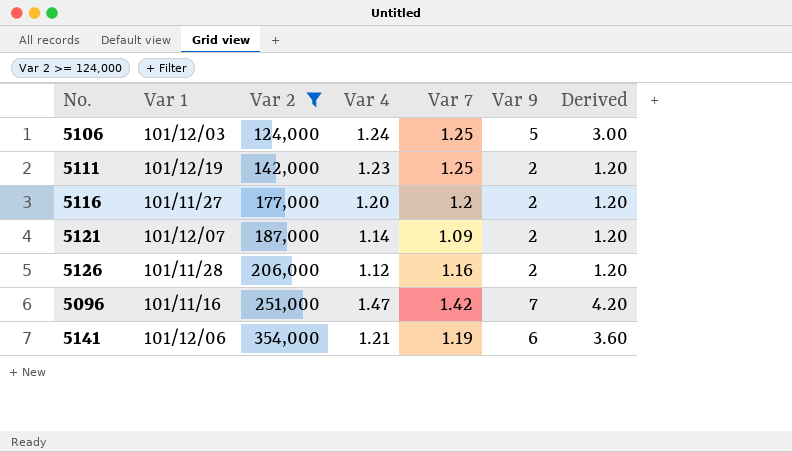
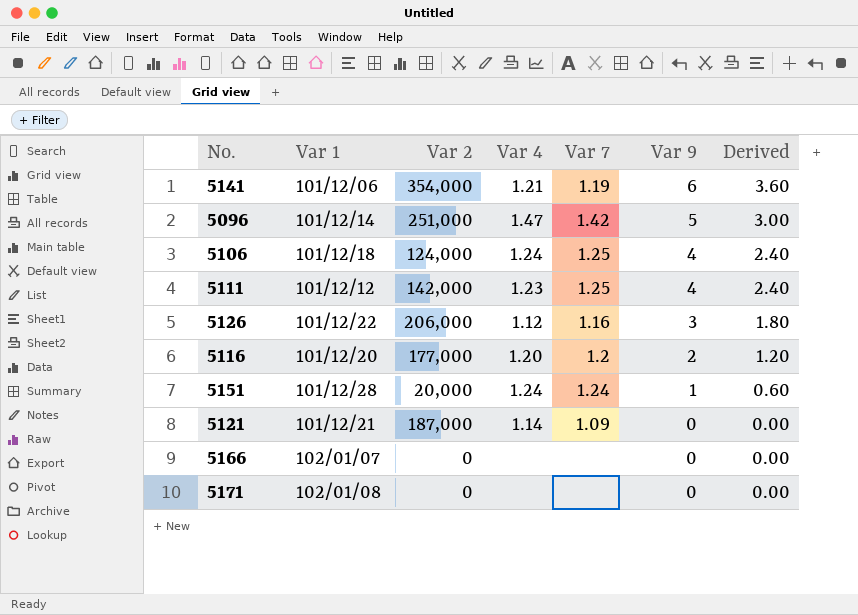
filter: Var 2 >= 124,000 -> none
row order: Var 2 ascending -> Var 9 descending
5096 | Var 1: 101/11/16 -> 101/12/14
5096 | Var 9: 7 -> 5
5096 | Derived: 4.20 -> 3.00
5106 | Var 1: 101/12/03 -> 101/12/18
5106 | Var 9: 5 -> 4
5106 | Derived: 3.00 -> 2.40
5111 | Var 1: 101/12/19 -> 101/12/12
5111 | Var 9: 2 -> 4
5111 | Derived: 1.20 -> 2.40
5126 | Var 1: 101/11/28 -> 101/12/22
5126 | Var 9: 2 -> 3
5126 | Derived: 1.20 -> 1.80
5116 | Var 1: 101/11/27 -> 101/12/20
5121 | Var 1: 101/12/07 -> 101/12/21
5121 | Var 9: 2 -> 0
5121 | Derived: 1.20 -> 0.00

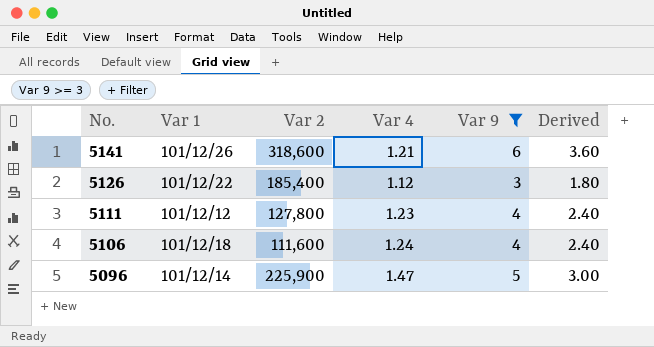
filter: none -> Var 9 >= 3
row order: Var 9 descending -> No. descending
column Var 7 | position: 5 -> none
5141 | Var 1: 101/12/06 -> 101/12/26
5141 | Var 2: 354,000 -> 318,600
5126 | Var 2: 206,000 -> 185,400
5111 | Var 2: 142,000 -> 127,800
5106 | Var 2: 124,000 -> 111,600
5096 | Var 2: 251,000 -> 225,900

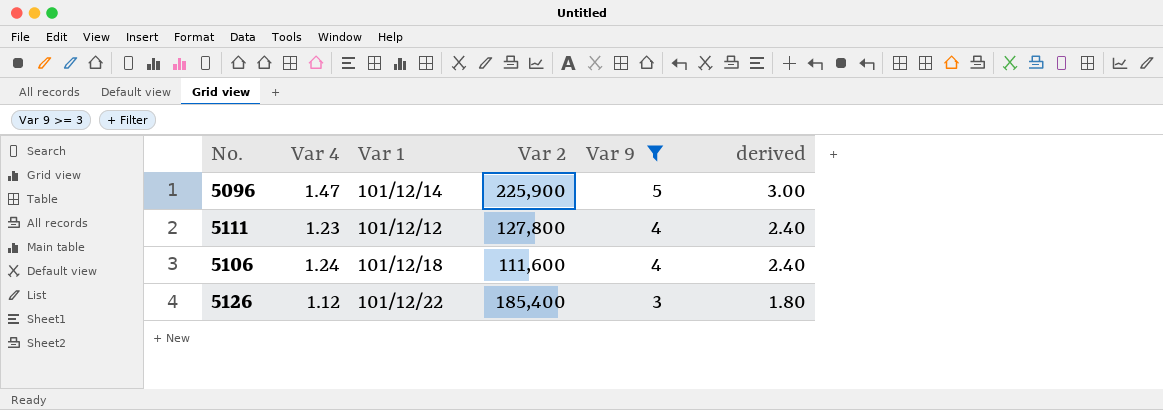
row order: No. descending -> Var 9 descending
column Var 4 | position: 4 -> 2
column name: Derived -> derived
row 5141: 101/12/26 | 318,600 | 1.21 | 6 | 3.60 -> none

